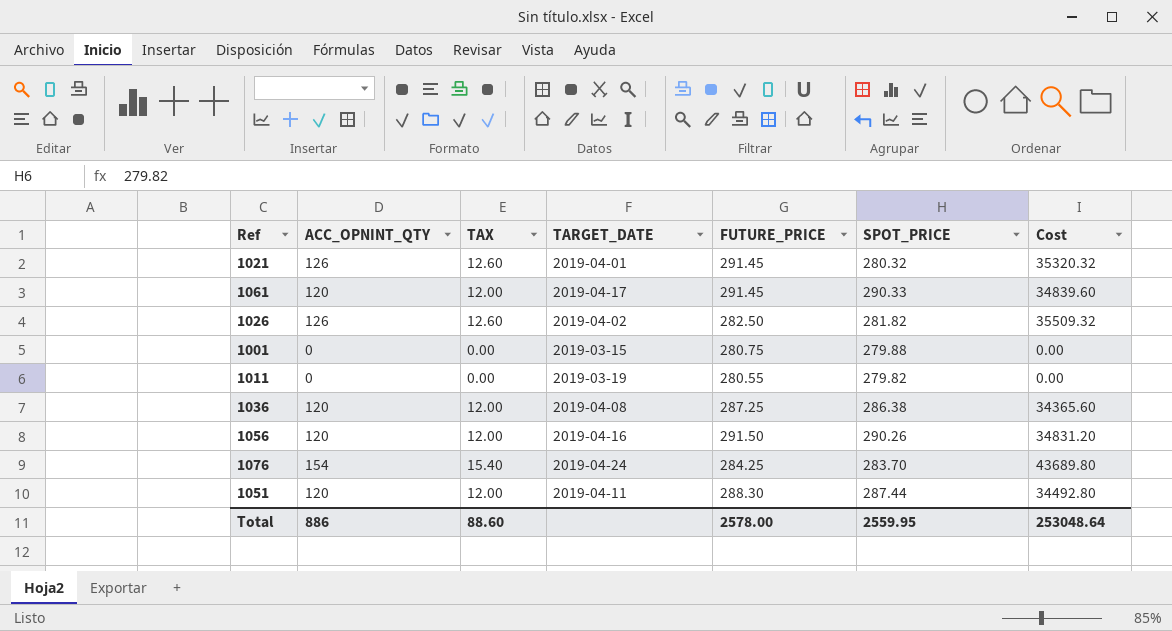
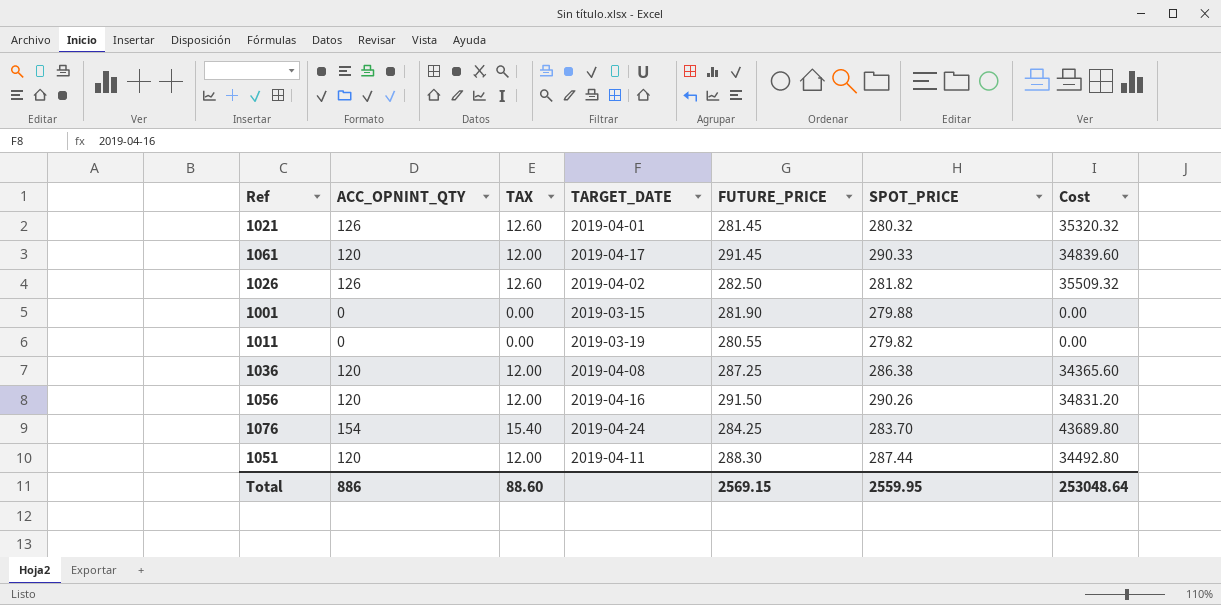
1021 | FUTURE_PRICE: 291.45 -> 281.45
1001 | FUTURE_PRICE: 280.75 -> 281.90
Total | FUTURE_PRICE: 2578.00 -> 2569.15

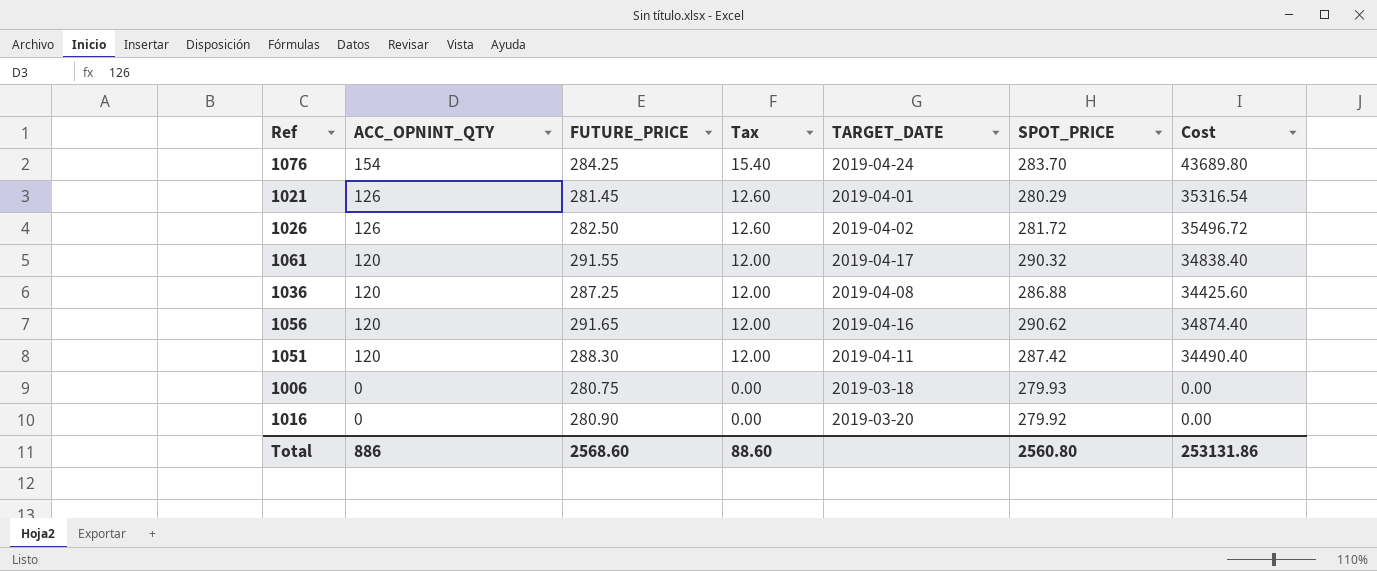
row order: none -> ACC_OPNINT_QTY descending
column FUTURE_PRICE | position: 5 -> 3
column name: TAX -> Tax
row 1001: 0 | 0.00 | 2019-03-15 | 281.90 | 279.88 | 0.00 -> none
row 1011: 0 | 0.00 | 2019-03-19 | 280.55 | 279.82 | 0.00 -> none
1021 | SPOT_PRICE: 280.32 -> 280.29
1021 | Cost: 35320.32 -> 35316.54
1026 | SPOT_PRICE: 281.82 -> 281.72
1026 | Cost: 35509.32 -> 35496.72
1061 | FUTURE_PRICE: 291.45 -> 291.55
1061 | SPOT_PRICE: 290.33 -> 290.32
1061 | Cost: 34839.60 -> 34838.40
1036 | SPOT_PRICE: 286.38 -> 286.88
1036 | Cost: 34365.60 -> 34425.60
1056 | FUTURE_PRICE: 291.50 -> 291.65
1056 | SPOT_PRICE: 290.26 -> 290.62
1056 | Cost: 34831.20 -> 34874.40
1051 | SPOT_PRICE: 287.44 -> 287.42
1051 | Cost: 34492.80 -> 34490.40
row 1006: none -> 0 | 280.75 | 0.00 | 2019-03-18 | 279.93 | 0.00
row 1016: none -> 0 | 280.90 | 0.00 | 2019-03-20 | 279.92 | 0.00
Total | FUTURE_PRICE: 2569.15 -> 2568.60
Total | SPOT_PRICE: 2559.95 -> 2560.80
Total | Cost: 253048.64 -> 253131.86

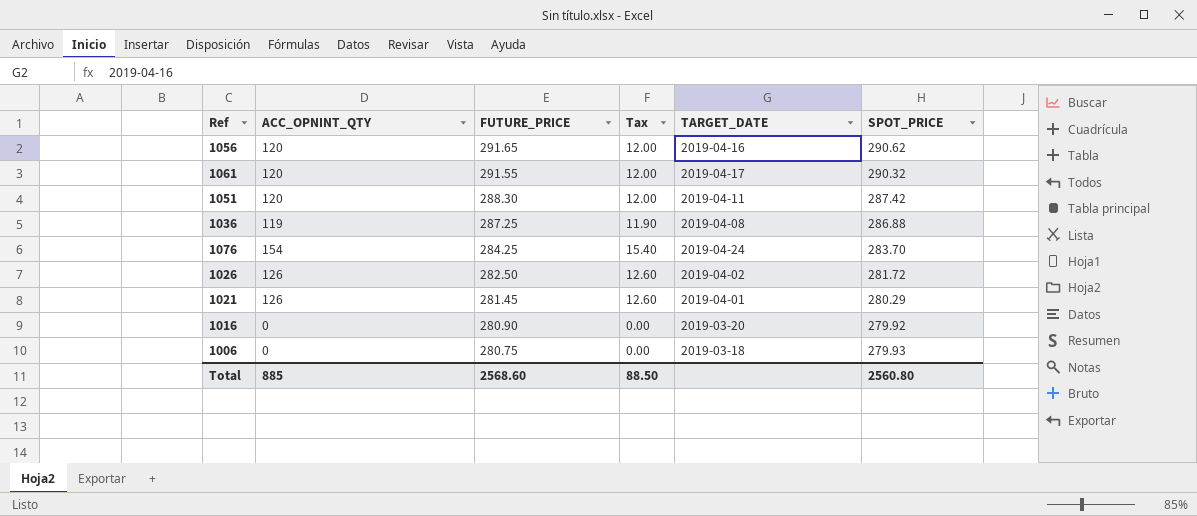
row order: ACC_OPNINT_QTY descending -> FUTURE_PRICE descending
column Cost | formula: [ACC_OPNINT_QTY] * [SPOT_PRICE] -> none
1036 | ACC_OPNINT_QTY: 120 -> 119
1036 | Tax: 12.00 -> 11.90
Total | ACC_OPNINT_QTY: 886 -> 885
Total | Tax: 88.60 -> 88.50

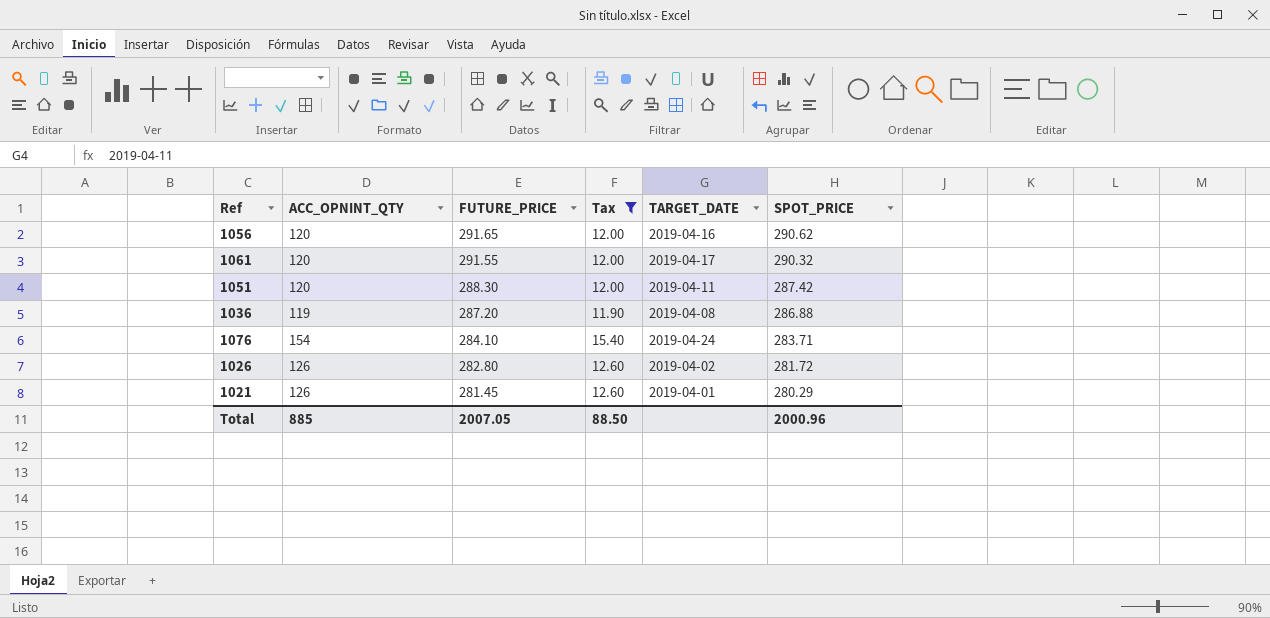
filter: none -> Tax != 0.00
1036 | FUTURE_PRICE: 287.25 -> 287.20
1076 | FUTURE_PRICE: 284.25 -> 284.10
1076 | SPOT_PRICE: 283.70 -> 283.71
1026 | FUTURE_PRICE: 282.50 -> 282.80
Total | FUTURE_PRICE: 2568.60 -> 2007.05
Total | SPOT_PRICE: 2560.80 -> 2000.96

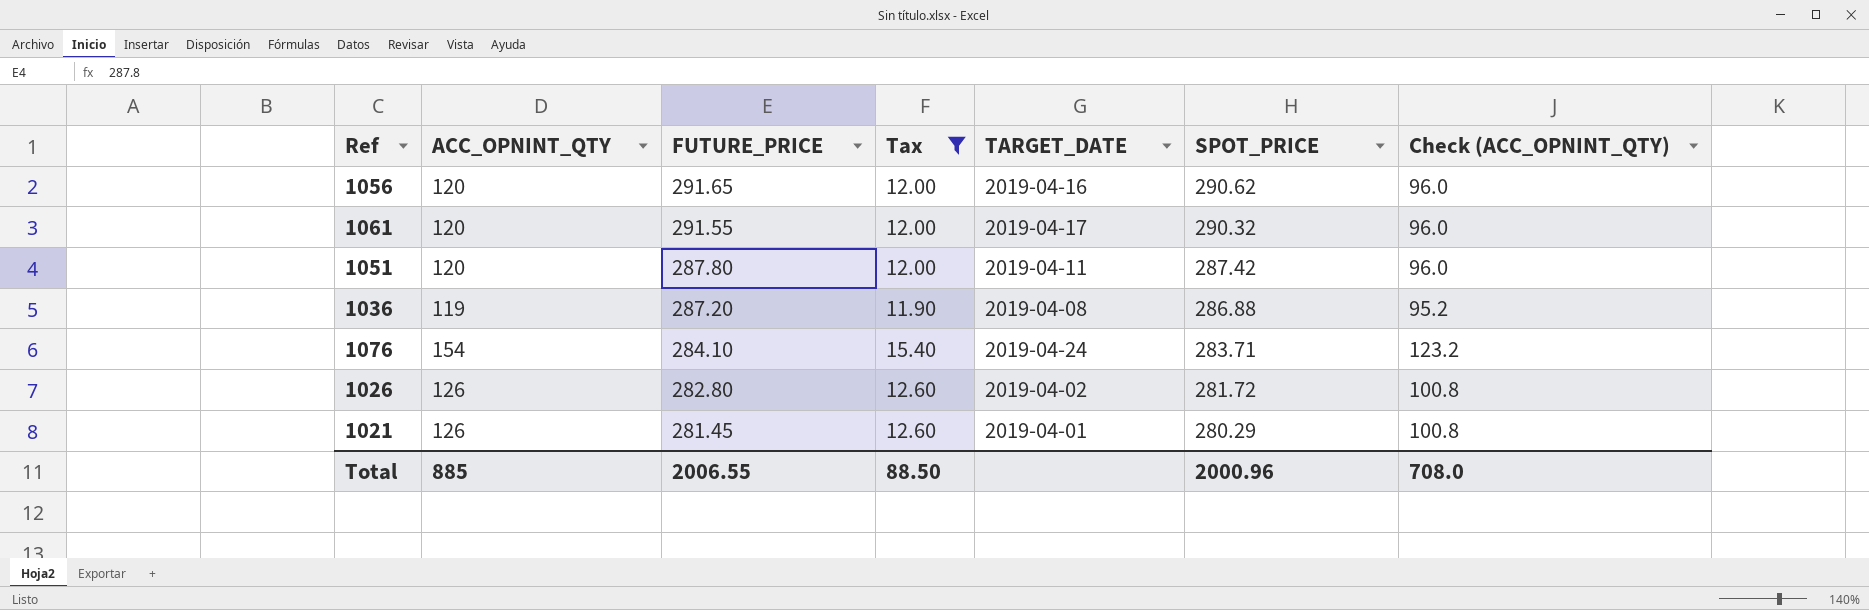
column Check (ACC_OPNINT_QTY) | formula: none -> [ACC_OPNINT_QTY] * 0.8
1051 | FUTURE_PRICE: 288.30 -> 287.80
Total | FUTURE_PRICE: 2007.05 -> 2006.55

